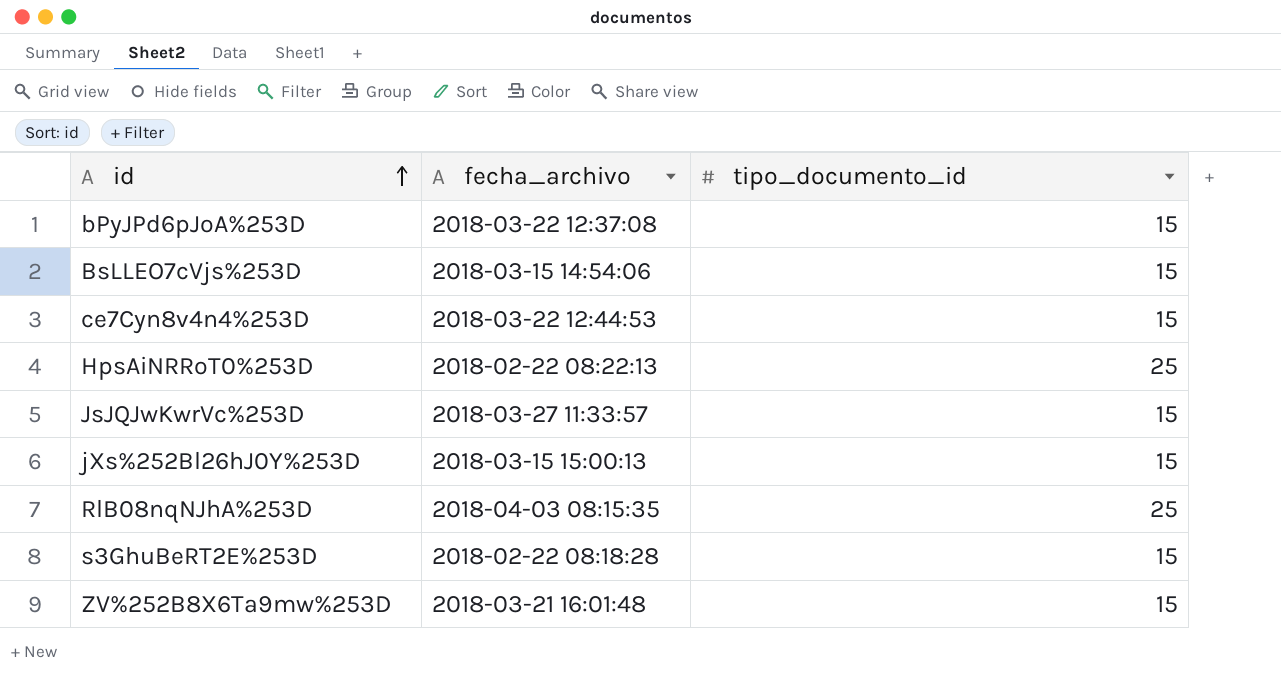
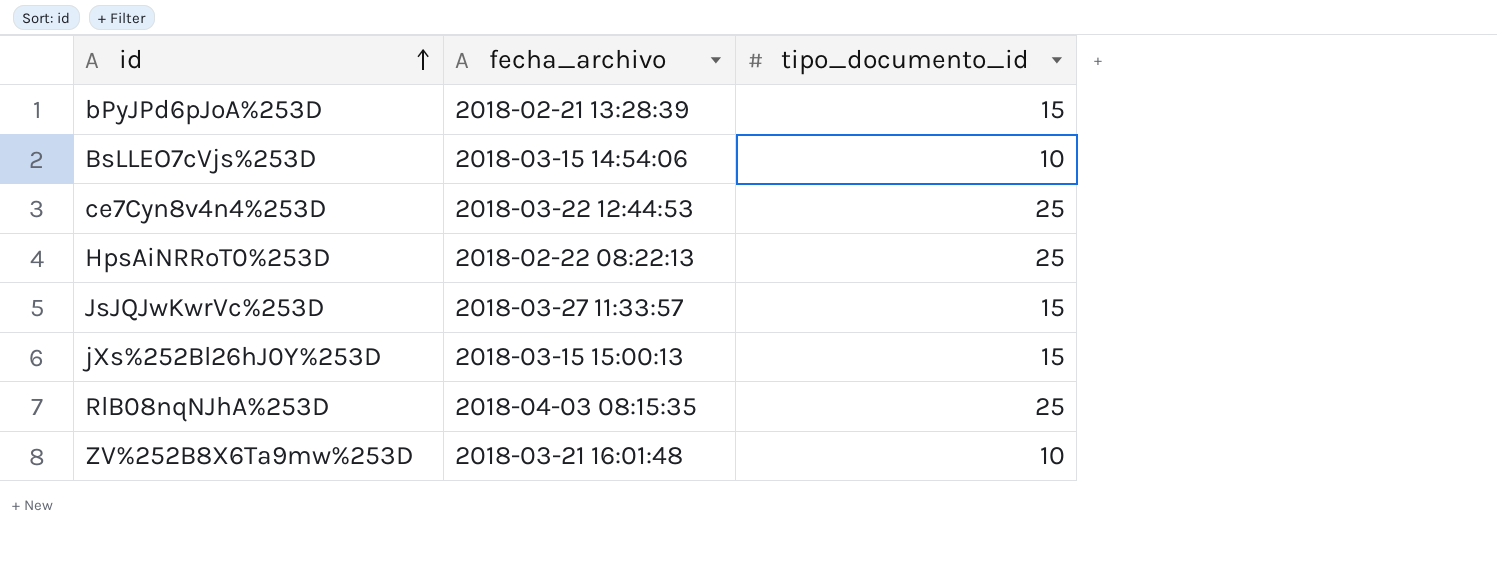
row s3GhuBeRT2E%253D: 2018-02-22 08:18:28 | 15 -> none
bPyJPd6pJoA%253D | fecha_archivo: 2018-03-22 12:37:08 -> 2018-02-21 13:28:39
BsLLEO7cVjs%253D | tipo_documento_id: 15 -> 10
ce7Cyn8v4n4%253D | tipo_documento_id: 15 -> 25
ZV%252B8X6Ta9mw%253D | tipo_documento_id: 15 -> 10

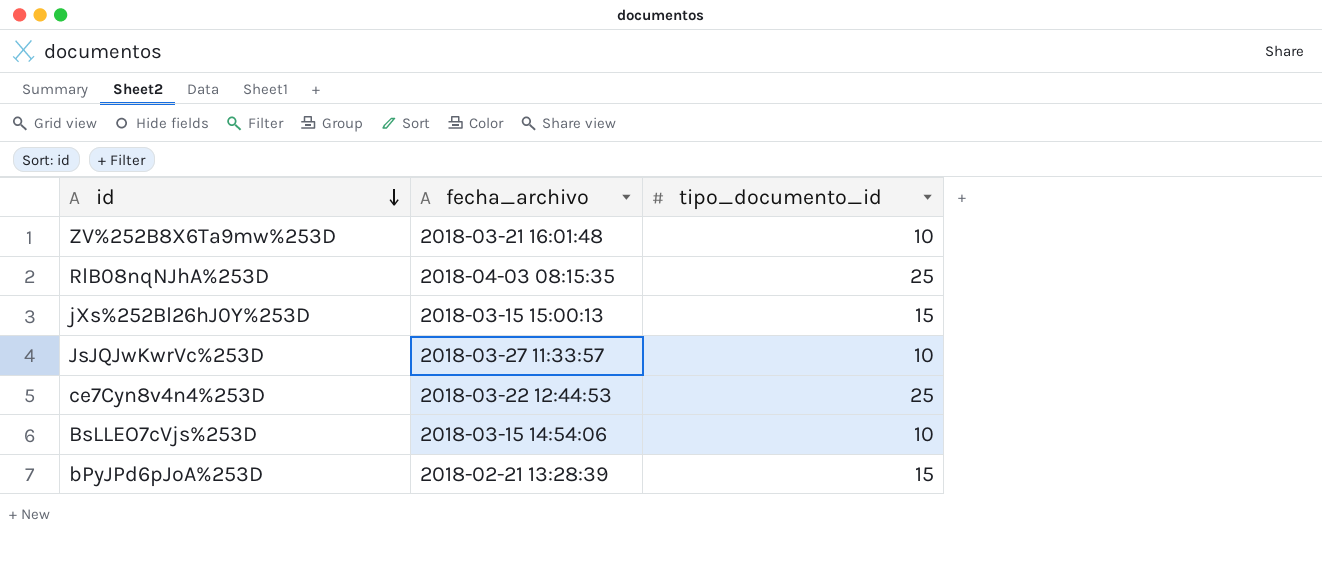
row order: id ascending -> id descending
row HpsAiNRRoT0%253D: 2018-02-22 08:22:13 | 25 -> none
JsJQJwKwrVc%253D | tipo_documento_id: 15 -> 10

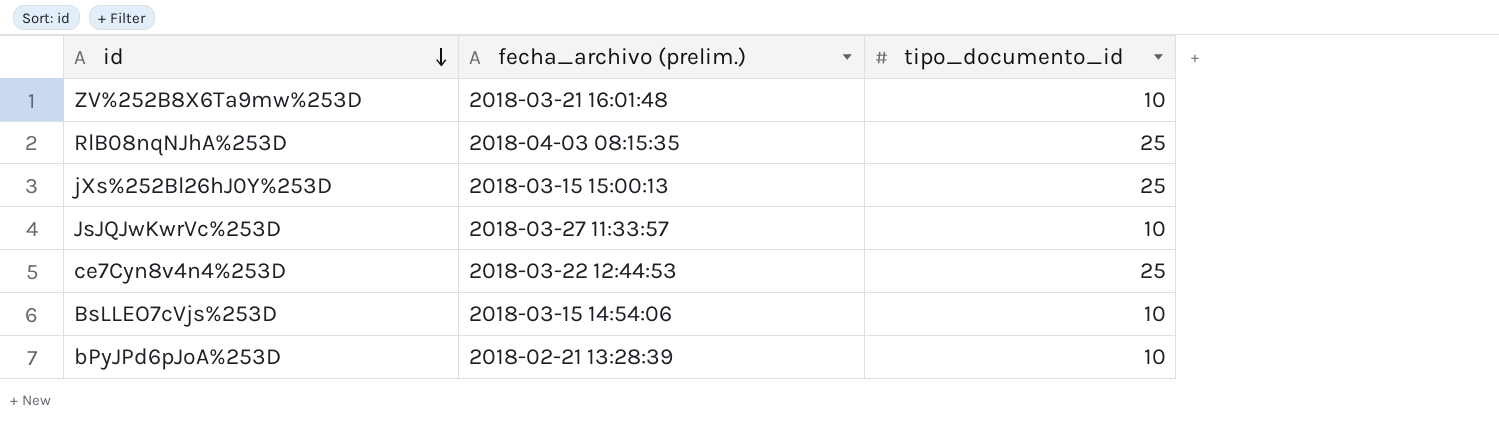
column name: fecha_archivo -> fecha_archivo (prelim.)
jXs%252Bl26hJ0Y%253D | tipo_documento_id: 15 -> 25
bPyJPd6pJoA%253D | tipo_documento_id: 15 -> 10

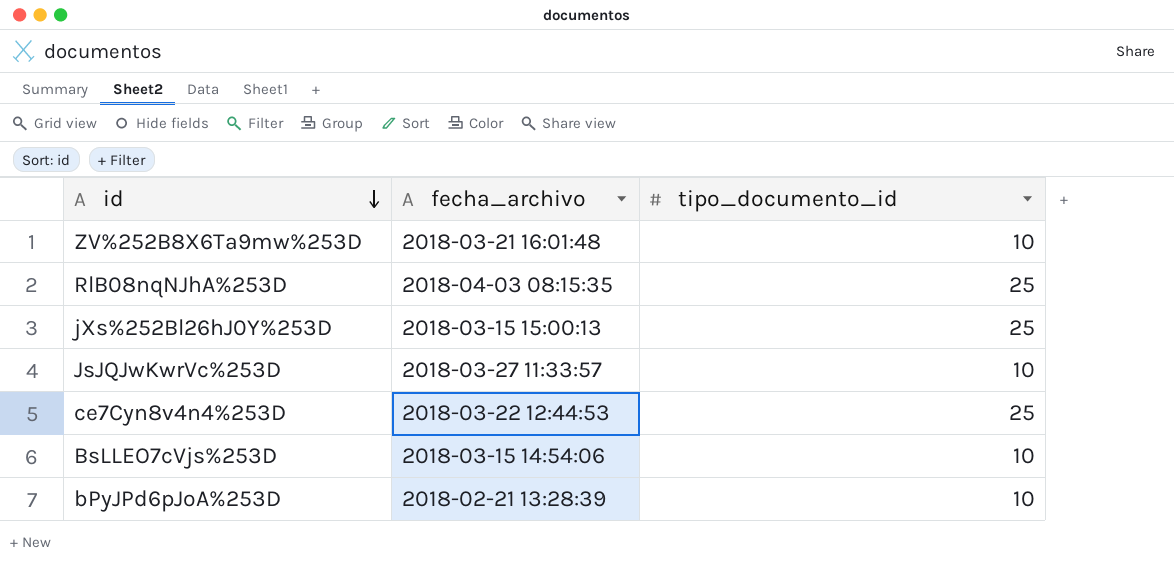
column name: fecha_archivo (prelim.) -> fecha_archivo

